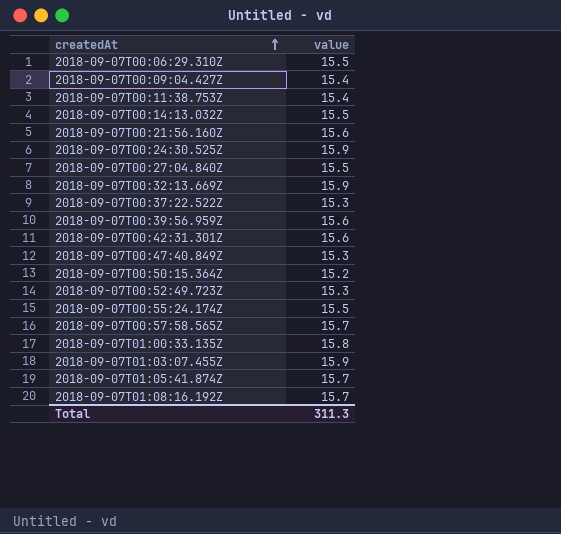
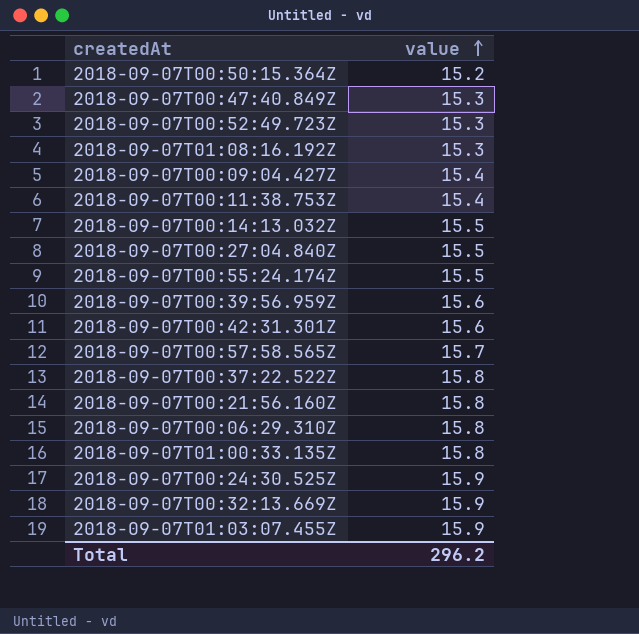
row order: createdAt ascending -> value ascending
row 2018-09-07T01:05:41.874Z: 15.7 -> none
2018-09-07T01:08:16.192Z | value: 15.7 -> 15.3
2018-09-07T00:37:22.522Z | value: 15.3 -> 15.8
2018-09-07T00:21:56.160Z | value: 15.6 -> 15.8
2018-09-07T00:06:29.310Z | value: 15.5 -> 15.8
Total | value: 311.3 -> 296.2

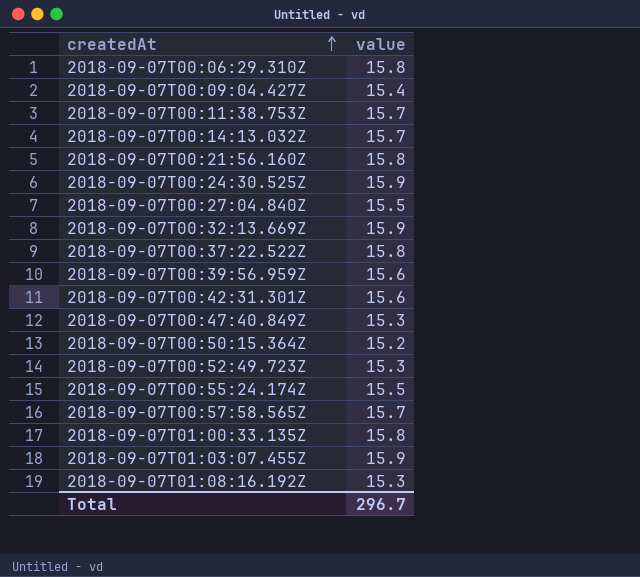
row order: value ascending -> createdAt ascending
2018-09-07T00:11:38.753Z | value: 15.4 -> 15.7
2018-09-07T00:14:13.032Z | value: 15.5 -> 15.7
Total | value: 296.2 -> 296.7

